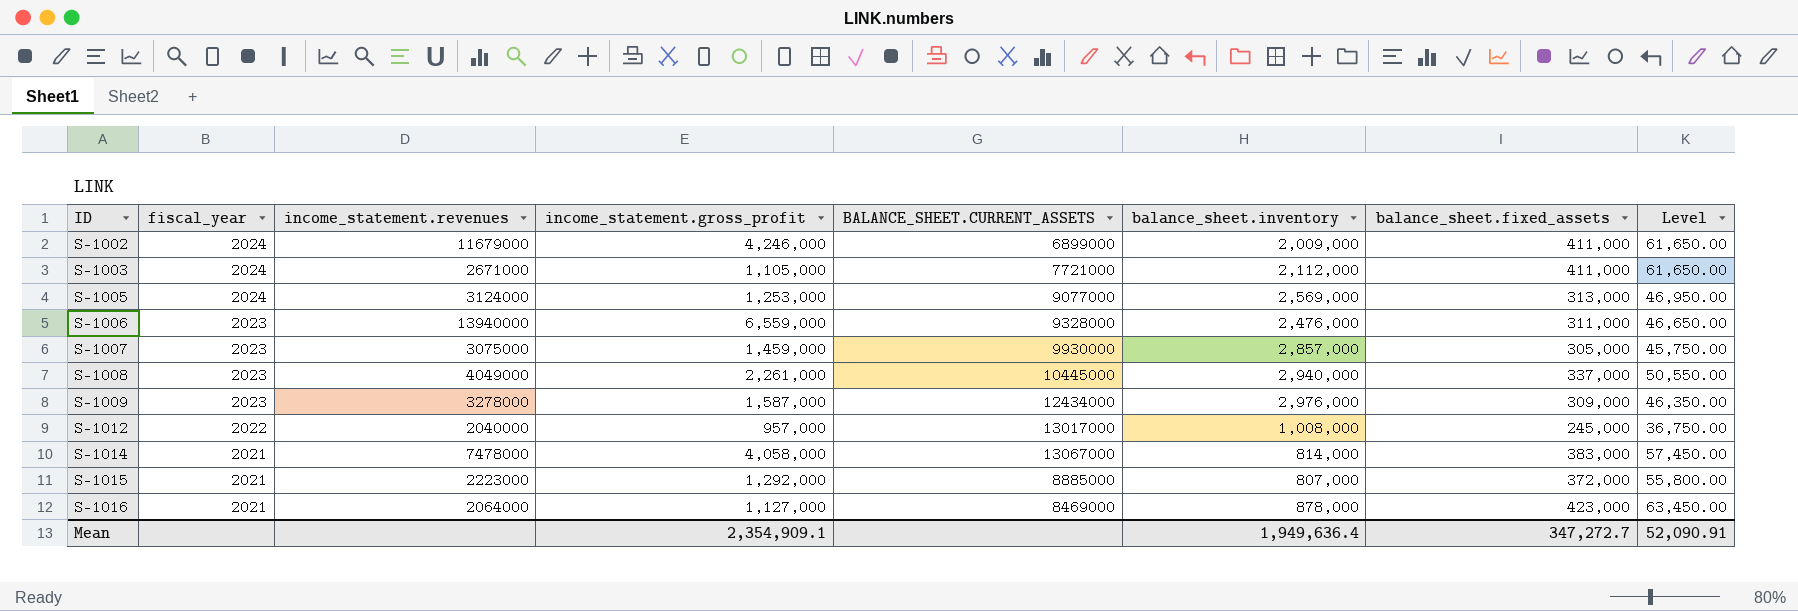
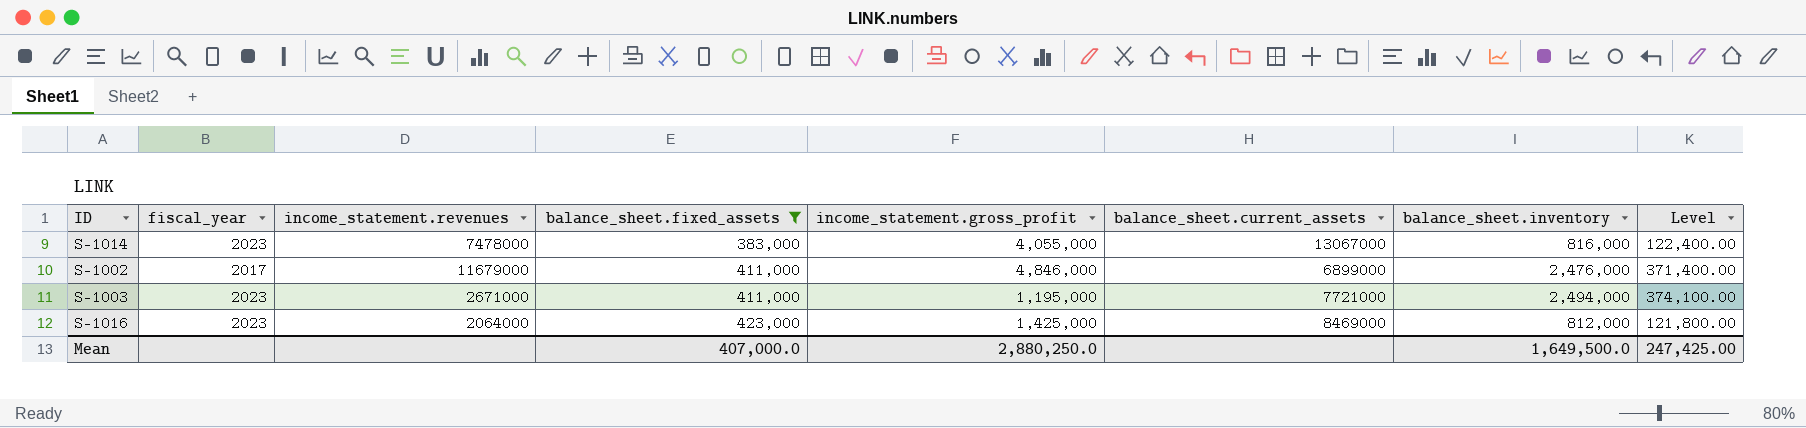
filter: none -> balance_sheet.fixed_assets >= 383,000
row order: ID ascending -> balance_sheet.fixed_assets ascending
column balance_sheet.fixed_assets | position: 7 -> 4
column name: BALANCE_SHEET.CURRENT_ASSETS -> balance_sheet.current_assets
column Level | formula: [balance_sheet.fixed_assets] * 0.15 -> [balance_sheet.inventory] * 0.15
S-1014 | fiscal_year: 2021 -> 2023
S-1014 | income_statement.gross_profit: 4,058,000 -> 4,055,000
S-1014 | balance_sheet.inventory: 814,000 -> 816,000
S-1002 | fiscal_year: 2024 -> 2017
S-1002 | income_statement.gross_profit: 4,246,000 -> 4,846,000
S-1002 | balance_sheet.inventory: 2,009,000 -> 2,476,000
S-1003 | fiscal_year: 2024 -> 2023
S-1003 | income_statement.gross_profit: 1,105,000 -> 1,195,000
S-1003 | balance_sheet.inventory: 2,112,000 -> 2,494,000
S-1016 | fiscal_year: 2021 -> 2023
S-1016 | income_statement.gross_profit: 1,127,000 -> 1,425,000
S-1016 | balance_sheet.inventory: 878,000 -> 812,000
Mean | balance_sheet.fixed_assets: 347,272.7 -> 407,000.0
Mean | income_statement.gross_profit: 2,354,909.1 -> 2,880,250.0
Mean | balance_sheet.inventory: 1,949,636.4 -> 1,649,500.0
Mean | Level: 52,090.91 -> 247,425.00

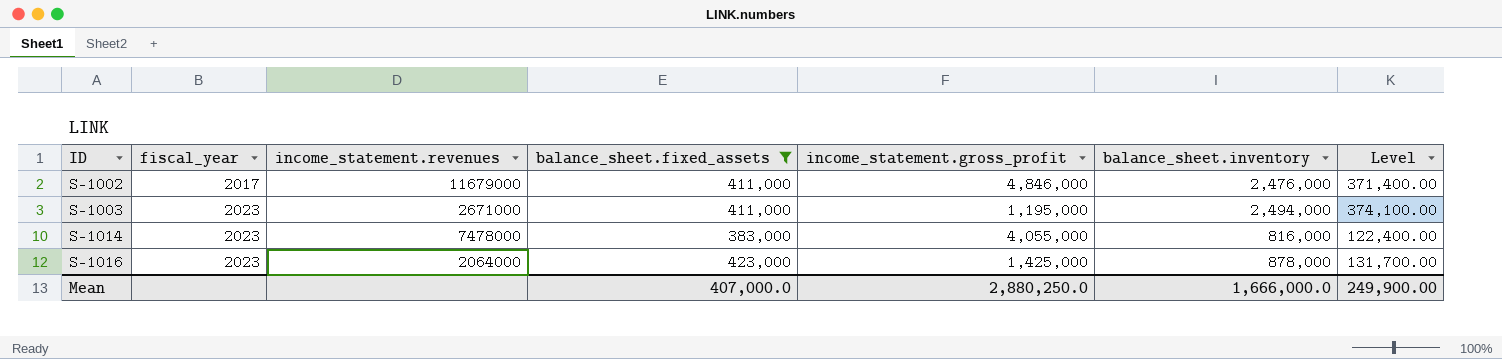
row order: balance_sheet.fixed_assets ascending -> ID ascending
column balance_sheet.current_assets | position: 6 -> none
S-1016 | balance_sheet.inventory: 812,000 -> 878,000
S-1016 | Level: 121,800.00 -> 131,700.00
Mean | balance_sheet.inventory: 1,649,500.0 -> 1,666,000.0
Mean | Level: 247,425.00 -> 249,900.00

